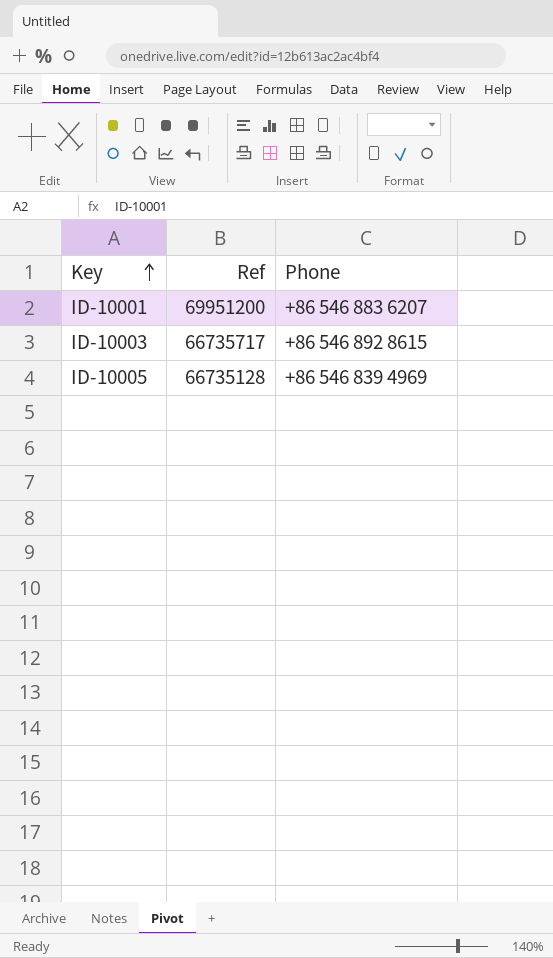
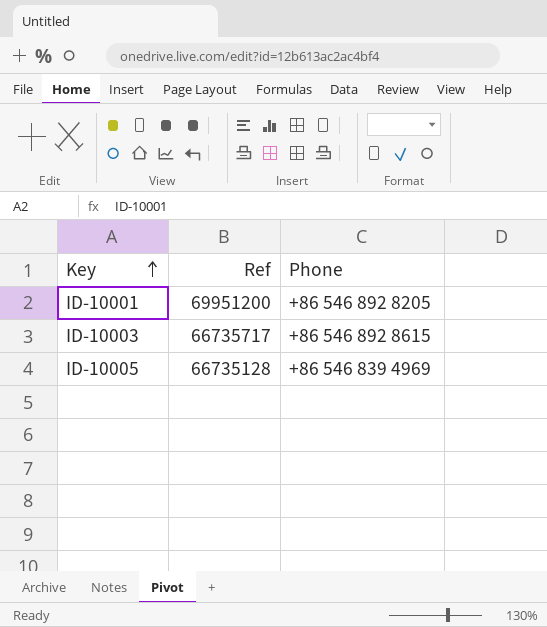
ID-10001 | Phone: +86 546 883 6207 -> +86 546 892 8205

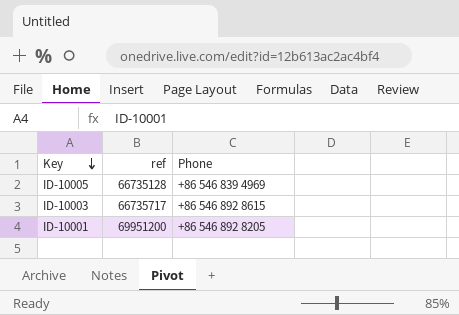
row order: Key ascending -> Key descending
column name: Ref -> ref

